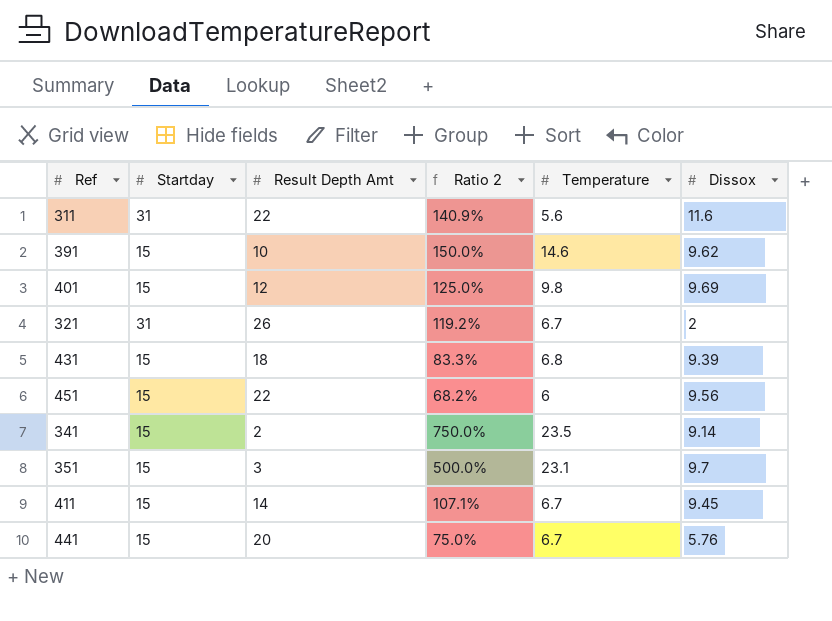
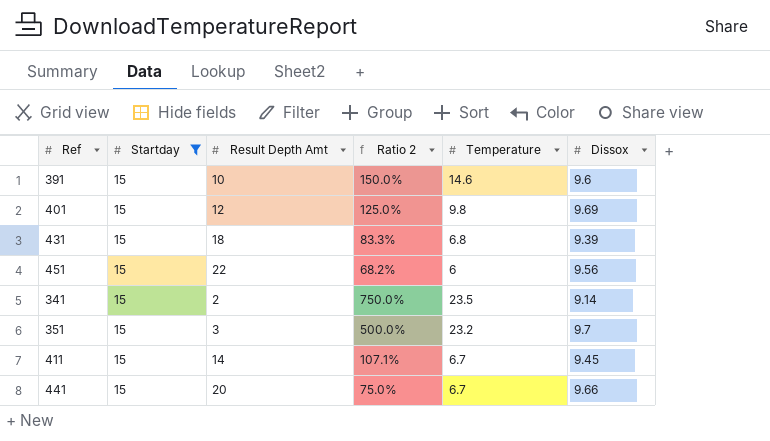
filter: none -> Startday = 15
391 | Dissox: 9.62 -> 9.6
351 | Temperature: 23.1 -> 23.2
441 | Dissox: 5.76 -> 9.66

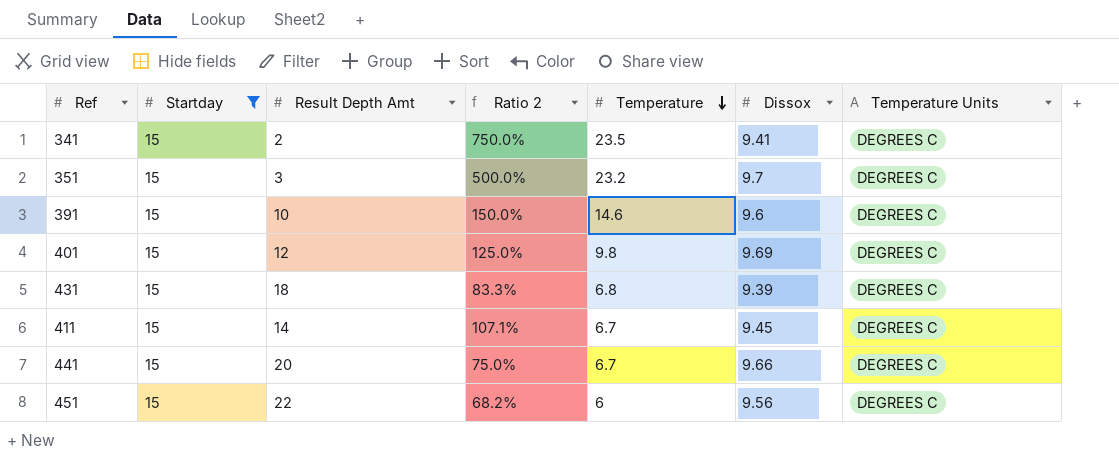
row order: none -> Temperature descending
column Temperature Units | position: none -> 7
341 | Dissox: 9.14 -> 9.41

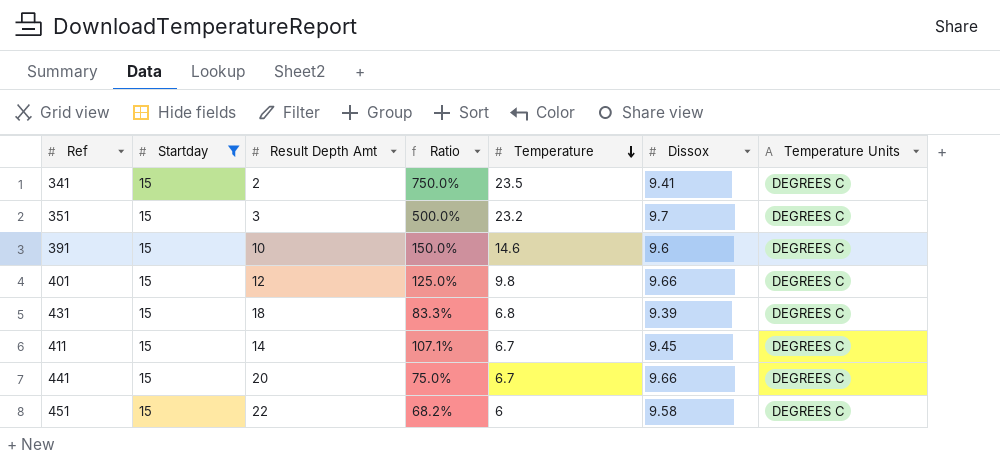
column name: Ratio 2 -> Ratio
401 | Dissox: 9.69 -> 9.66
451 | Dissox: 9.56 -> 9.58

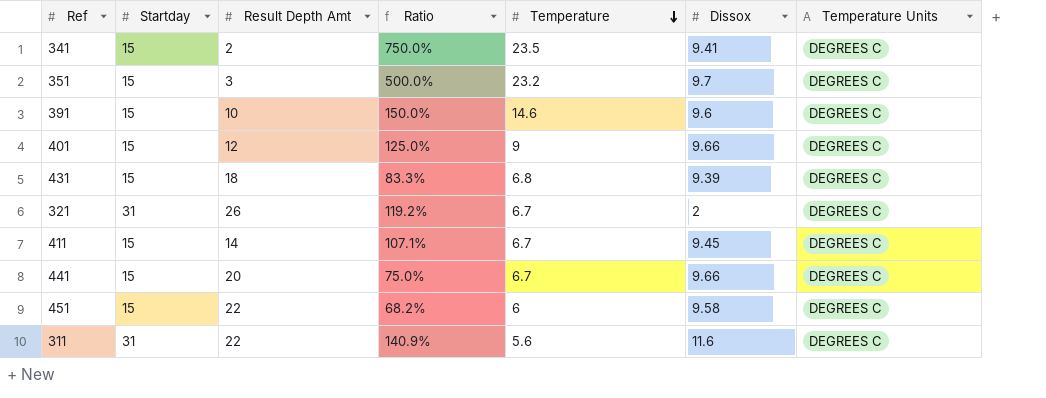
filter: Startday = 15 -> none
401 | Temperature: 9.8 -> 9

